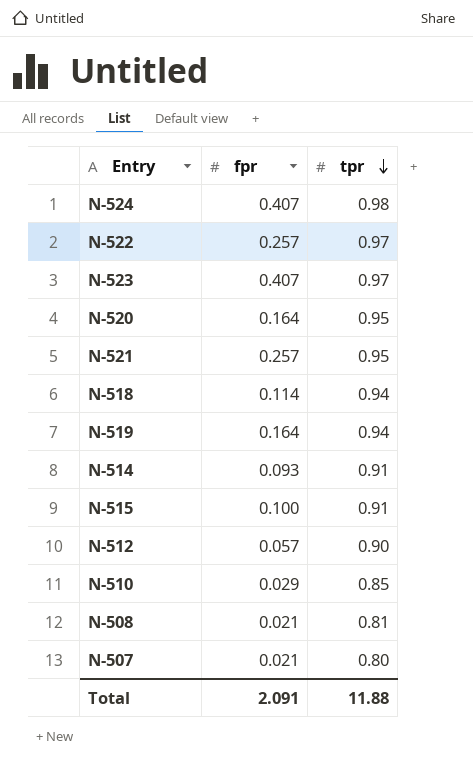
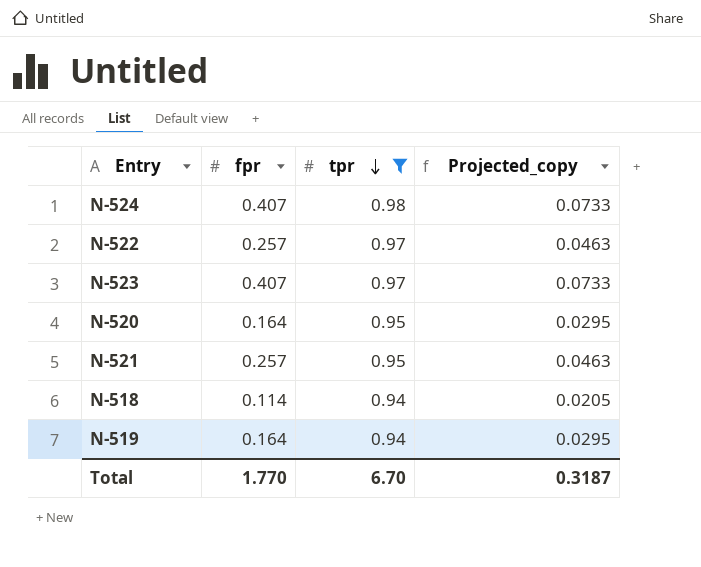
filter: none -> tpr >= 0.94
column Projected_copy | formula: none -> [fpr] * 0.18
Total | fpr: 2.091 -> 1.770
Total | tpr: 11.88 -> 6.70

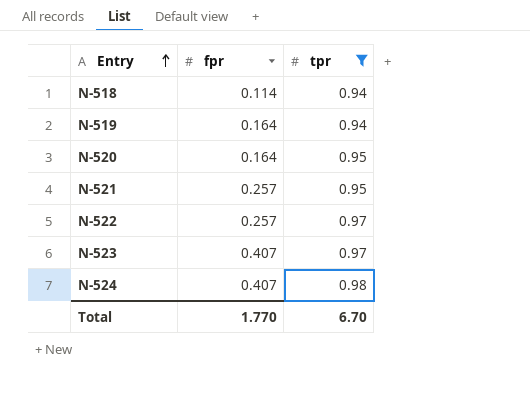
row order: tpr descending -> Entry ascending
column Projected_copy | formula: [fpr] * 0.18 -> none

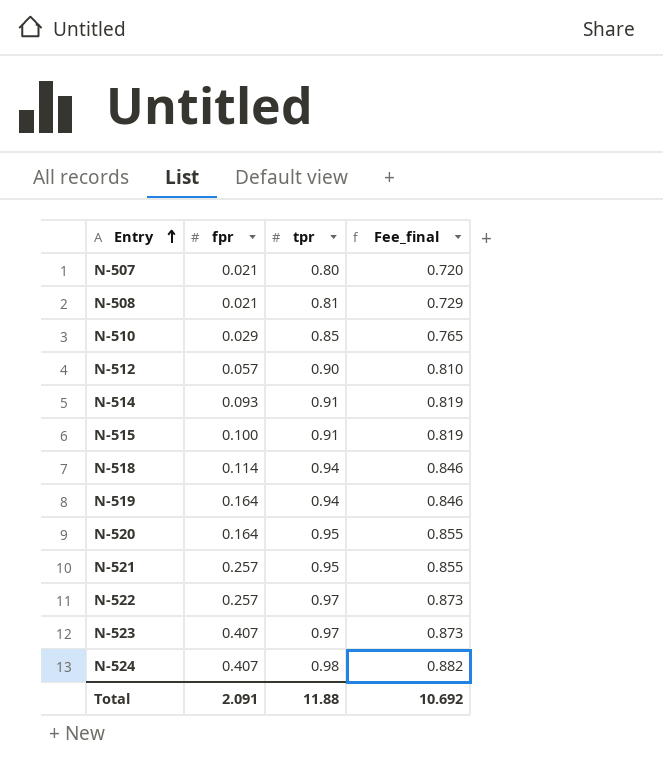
filter: tpr >= 0.94 -> none
column Fee_final | formula: none -> [tpr] * 0.9
Total | fpr: 1.770 -> 2.091
Total | tpr: 6.70 -> 11.88

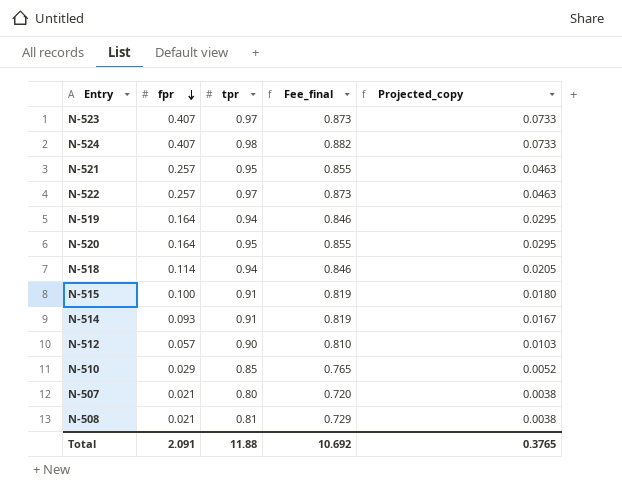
row order: Entry ascending -> fpr descending
column Projected_copy | formula: none -> [fpr] * 0.18

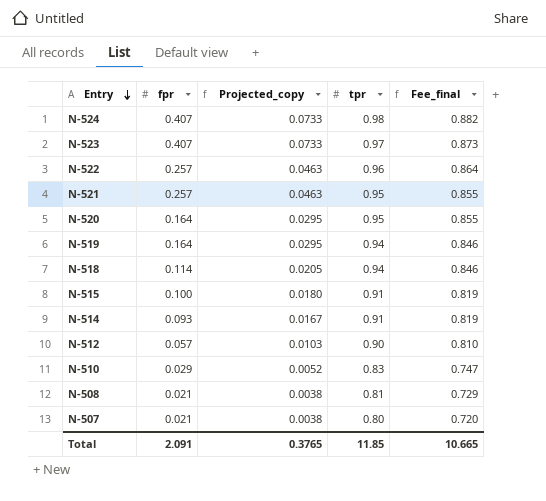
row order: fpr descending -> Entry descending
column Projected_copy | position: 5 -> 3
N-522 | tpr: 0.97 -> 0.96
N-522 | Fee_final: 0.873 -> 0.864
N-510 | tpr: 0.85 -> 0.83
N-510 | Fee_final: 0.765 -> 0.747
Total | tpr: 11.88 -> 11.85
Total | Fee_final: 10.692 -> 10.665

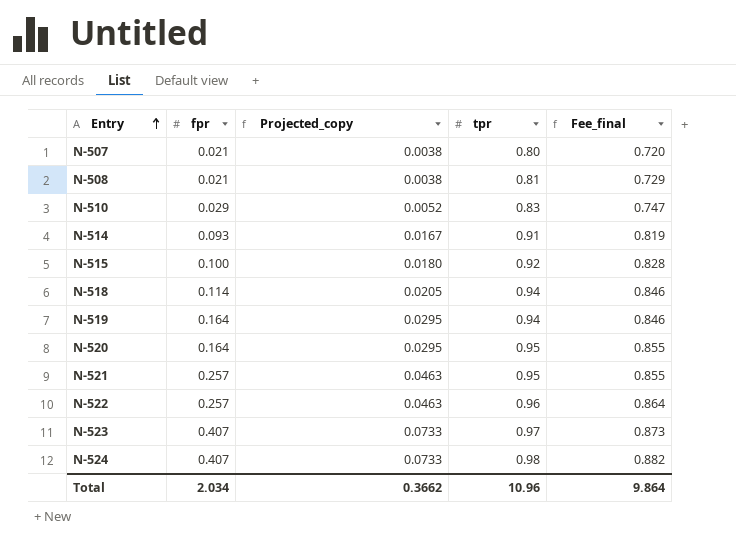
row order: Entry descending -> Entry ascending
row N-512: 0.057 | 0.0103 | 0.90 | 0.810 -> none
N-515 | tpr: 0.91 -> 0.92
N-515 | Fee_final: 0.819 -> 0.828
Total | fpr: 2.091 -> 2.034
Total | Projected_copy: 0.3765 -> 0.3662
Total | tpr: 11.85 -> 10.96
Total | Fee_final: 10.665 -> 9.864

